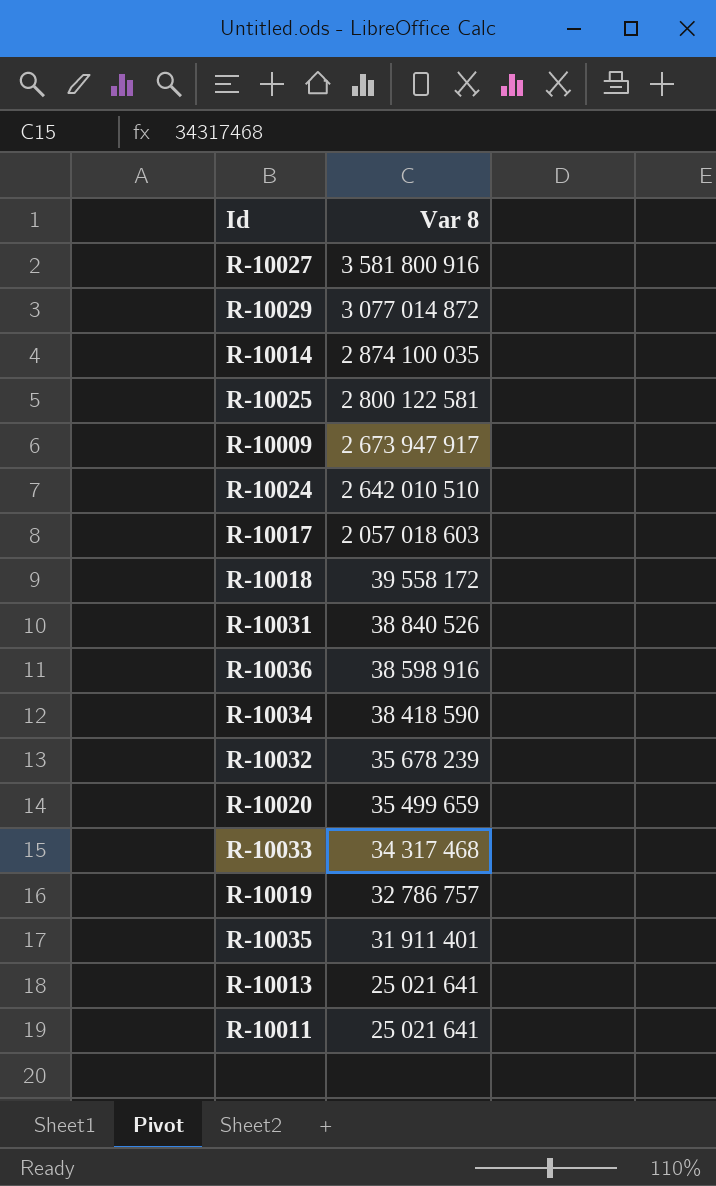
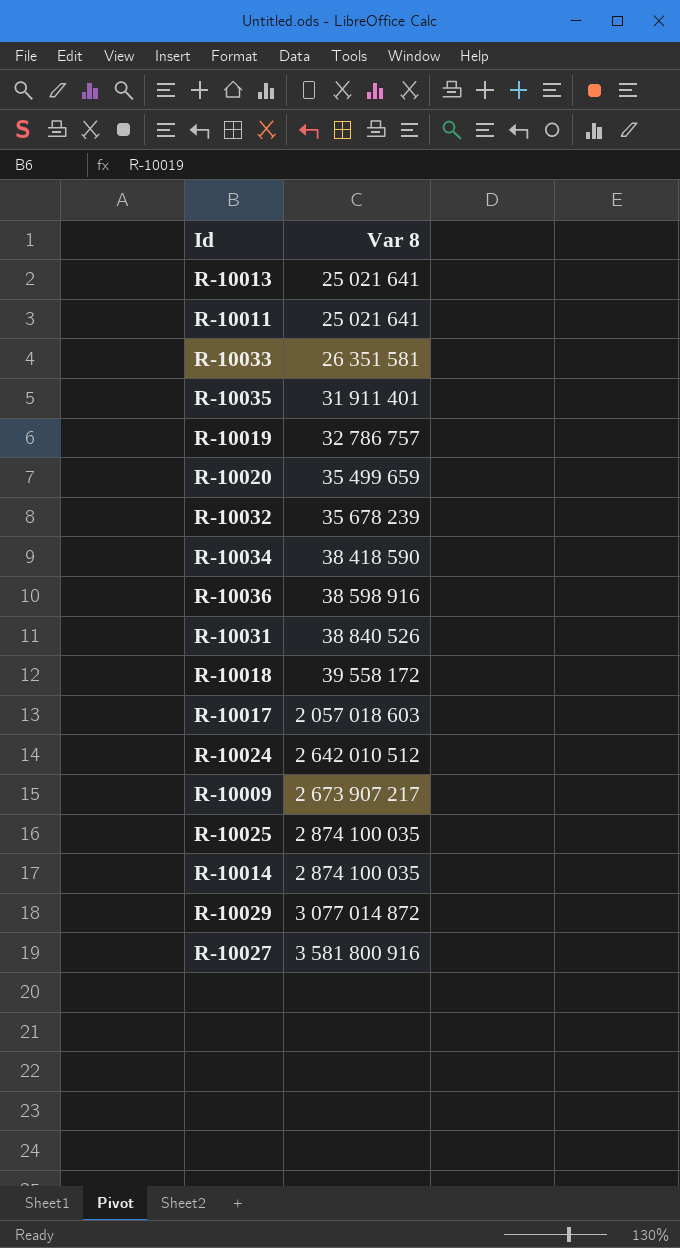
row order: Var 8 descending -> Var 8 ascending
R-10033 | Var 8: 34 317 468 -> 26 351 581
R-10024 | Var 8: 2 642 010 510 -> 2 642 010 512
R-10009 | Var 8: 2 673 947 917 -> 2 673 907 217
R-10025 | Var 8: 2 800 122 581 -> 2 874 100 035

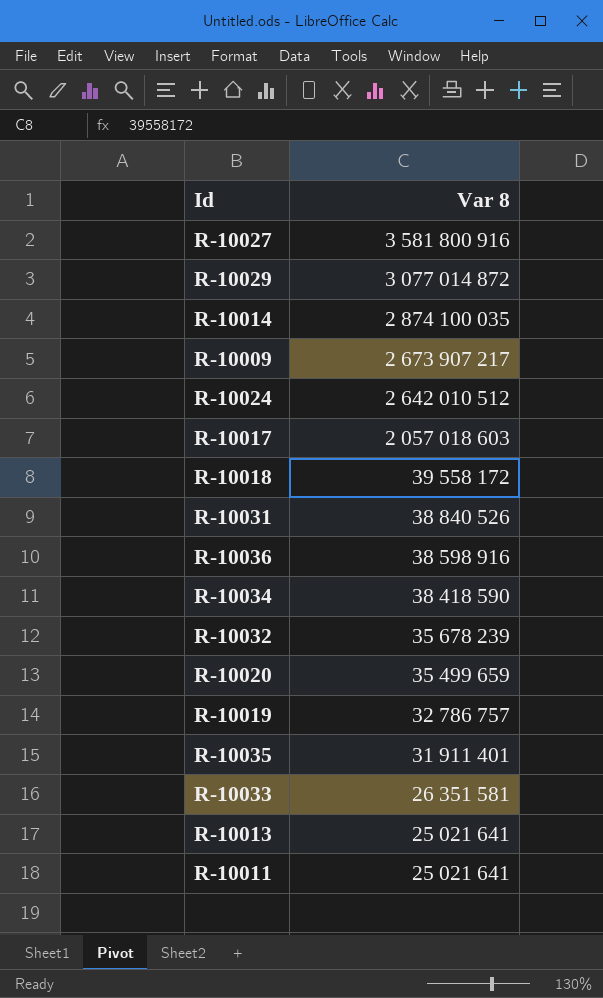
row order: Var 8 ascending -> Var 8 descending
row R-10025: 2 874 100 035 -> none

